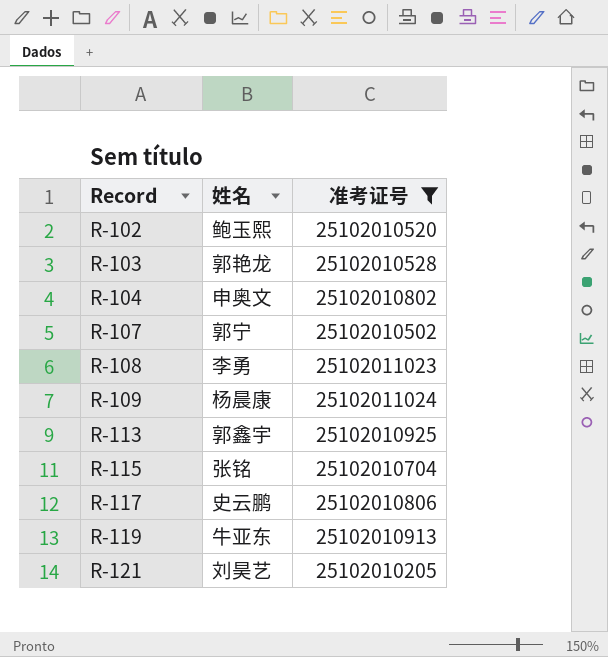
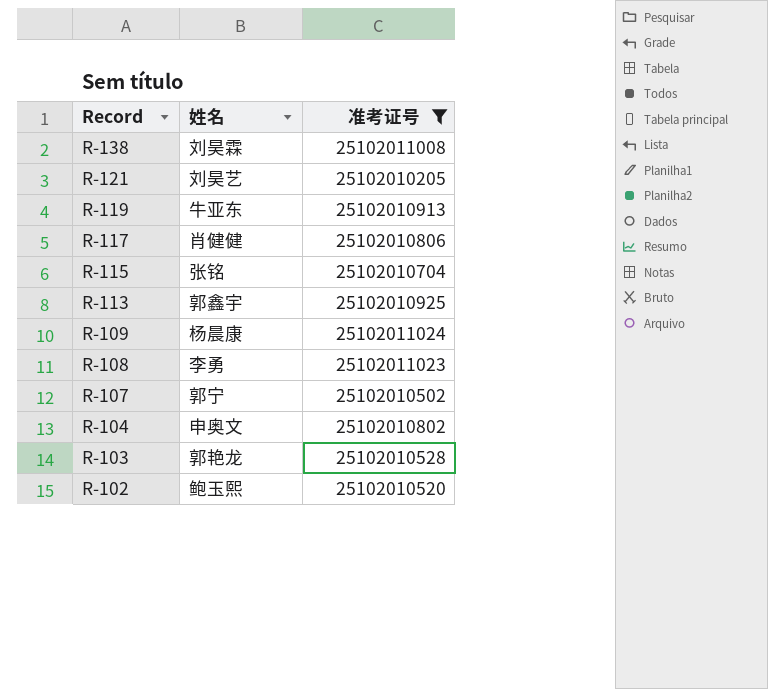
row order: Record ascending -> Record descending
row R-138: none -> 刘昊霖 | 25102011008
R-117 | 姓名: 史云鹏 -> 肖健健

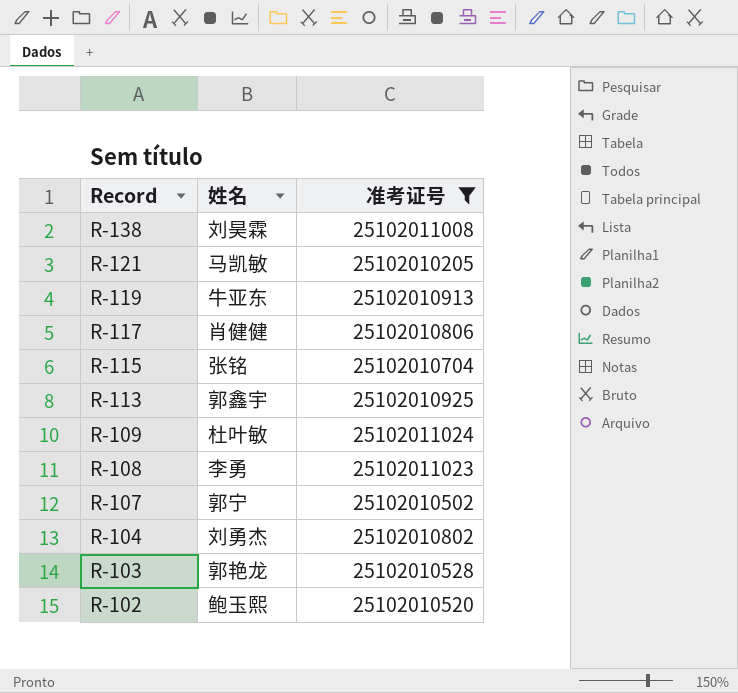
R-121 | 姓名: 刘昊艺 -> 马凯敏
R-109 | 姓名: 杨晨康 -> 杜叶敏
R-104 | 姓名: 申奥文 -> 刘勇杰

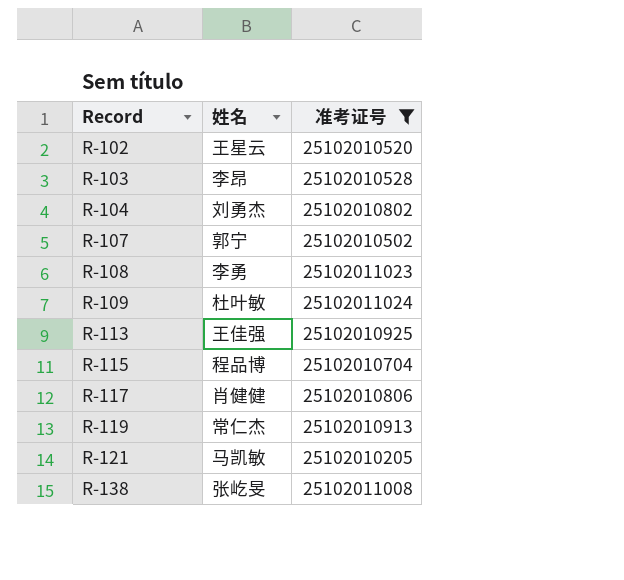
row order: Record descending -> Record ascending
R-102 | 姓名: 鲍玉熙 -> 王星云
R-103 | 姓名: 郭艳龙 -> 李昂
R-113 | 姓名: 郭鑫宇 -> 王佳强
R-115 | 姓名: 张铭 -> 程品博
R-119 | 姓名: 牛亚东 -> 常仁杰
R-138 | 姓名: 刘昊霖 -> 张屹旻

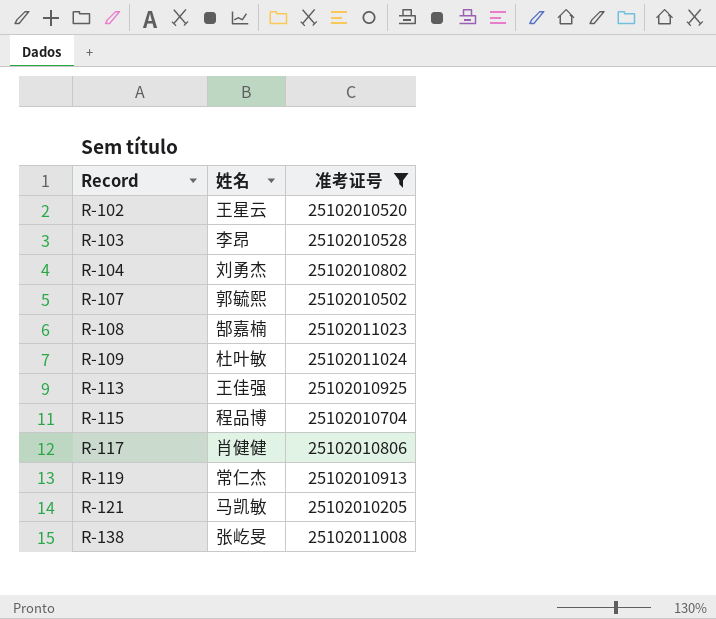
R-107 | 姓名: 郭宁 -> 郭毓熙
R-108 | 姓名: 李勇 -> 郜嘉楠

